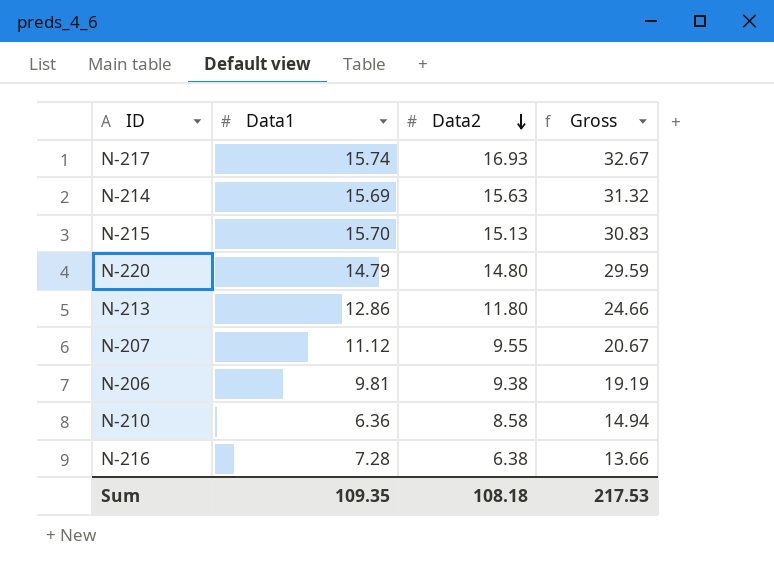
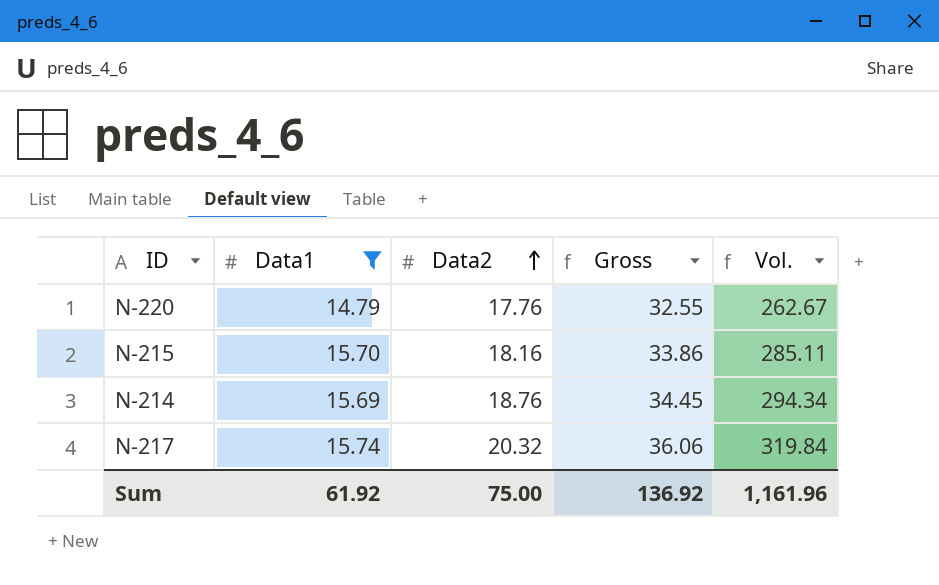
filter: none -> Data1 >= 14.79
row order: Data2 descending -> Data2 ascending
column Vol. | formula: none -> [Data1] * [Data2]
N-220 | Data2: 14.80 -> 17.76
N-220 | Gross: 29.59 -> 32.55
N-215 | Data2: 15.13 -> 18.16
N-215 | Gross: 30.83 -> 33.86
N-214 | Data2: 15.63 -> 18.76
N-214 | Gross: 31.32 -> 34.45
N-217 | Data2: 16.93 -> 20.32
N-217 | Gross: 32.67 -> 36.06
Sum | Data1: 109.35 -> 61.92
Sum | Data2: 108.18 -> 75.00
Sum | Gross: 217.53 -> 136.92

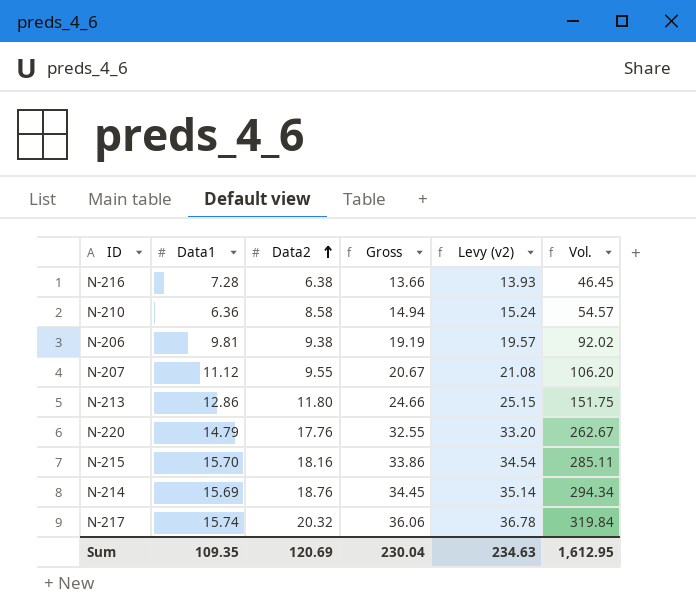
filter: Data1 >= 14.79 -> none
column Levy (v2) | formula: none -> [Gross] * 1.02
Sum | Data1: 61.92 -> 109.35
Sum | Data2: 75.00 -> 120.69
Sum | Gross: 136.92 -> 230.04
Sum | Vol.: 1,161.96 -> 1,612.95

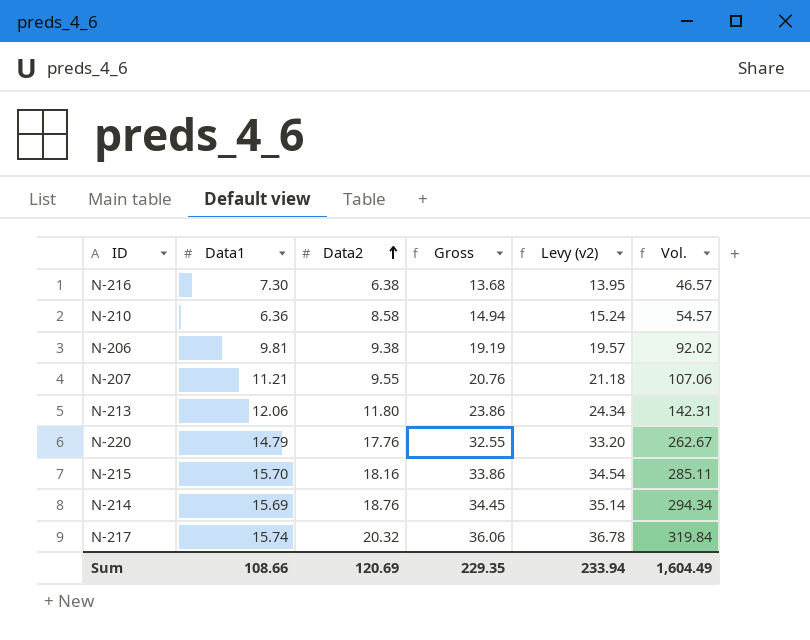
N-216 | Data1: 7.28 -> 7.30
N-216 | Gross: 13.66 -> 13.68
N-216 | Levy (v2): 13.93 -> 13.95
N-216 | Vol.: 46.45 -> 46.57
N-207 | Data1: 11.12 -> 11.21
N-207 | Gross: 20.67 -> 20.76
N-207 | Levy (v2): 21.08 -> 21.18
N-207 | Vol.: 106.20 -> 107.06
N-213 | Data1: 12.86 -> 12.06
N-213 | Gross: 24.66 -> 23.86
N-213 | Levy (v2): 25.15 -> 24.34
N-213 | Vol.: 151.75 -> 142.31
Sum | Data1: 109.35 -> 108.66
Sum | Gross: 230.04 -> 229.35
Sum | Levy (v2): 234.63 -> 233.94
Sum | Vol.: 1,612.95 -> 1,604.49

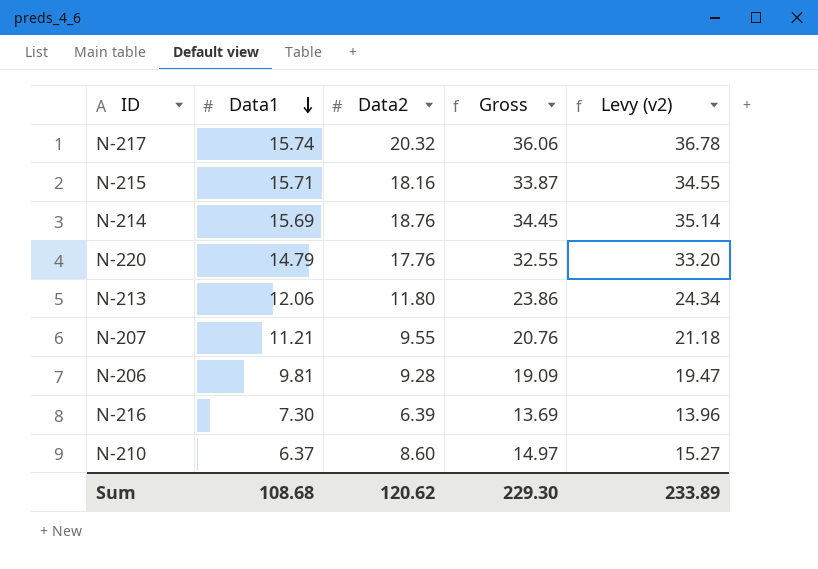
row order: Data2 ascending -> Data1 descending
column Vol. | formula: [Data1] * [Data2] -> none
N-215 | Data1: 15.70 -> 15.71
N-215 | Gross: 33.86 -> 33.87
N-215 | Levy (v2): 34.54 -> 34.55
N-206 | Data2: 9.38 -> 9.28
N-206 | Gross: 19.19 -> 19.09
N-206 | Levy (v2): 19.57 -> 19.47
N-216 | Data2: 6.38 -> 6.39
N-216 | Gross: 13.68 -> 13.69
N-216 | Levy (v2): 13.95 -> 13.96
N-210 | Data1: 6.36 -> 6.37
N-210 | Data2: 8.58 -> 8.60
N-210 | Gross: 14.94 -> 14.97
N-210 | Levy (v2): 15.24 -> 15.27
Sum | Data1: 108.66 -> 108.68
Sum | Data2: 120.69 -> 120.62
Sum | Gross: 229.35 -> 229.30
Sum | Levy (v2): 233.94 -> 233.89

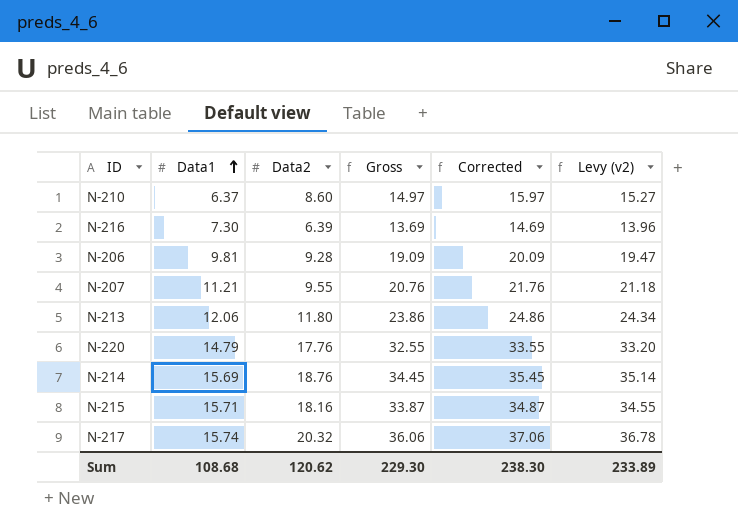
row order: Data1 descending -> Data1 ascending
column Corrected | formula: none -> [Gross] + 1

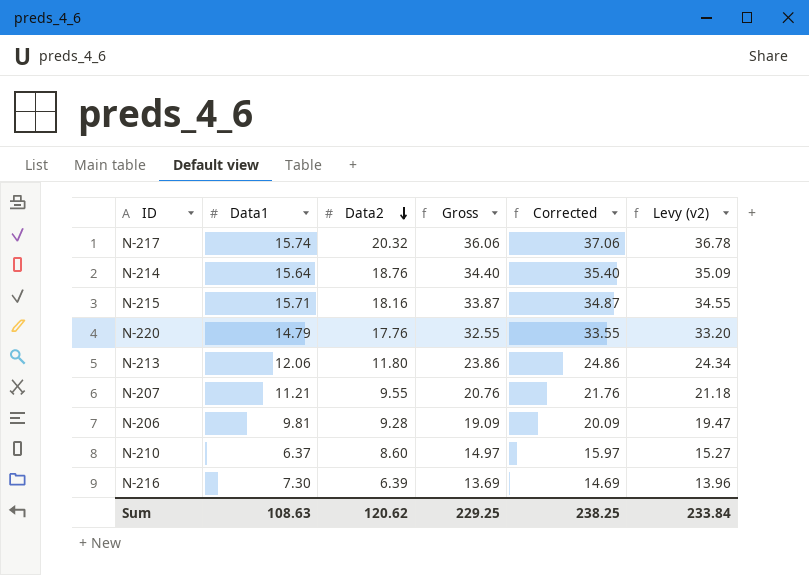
row order: Data1 ascending -> Data2 descending
N-214 | Data1: 15.69 -> 15.64
N-214 | Gross: 34.45 -> 34.40
N-214 | Corrected: 35.45 -> 35.40
N-214 | Levy (v2): 35.14 -> 35.09
Sum | Data1: 108.68 -> 108.63
Sum | Gross: 229.30 -> 229.25
Sum | Corrected: 238.30 -> 238.25
Sum | Levy (v2): 233.89 -> 233.84

